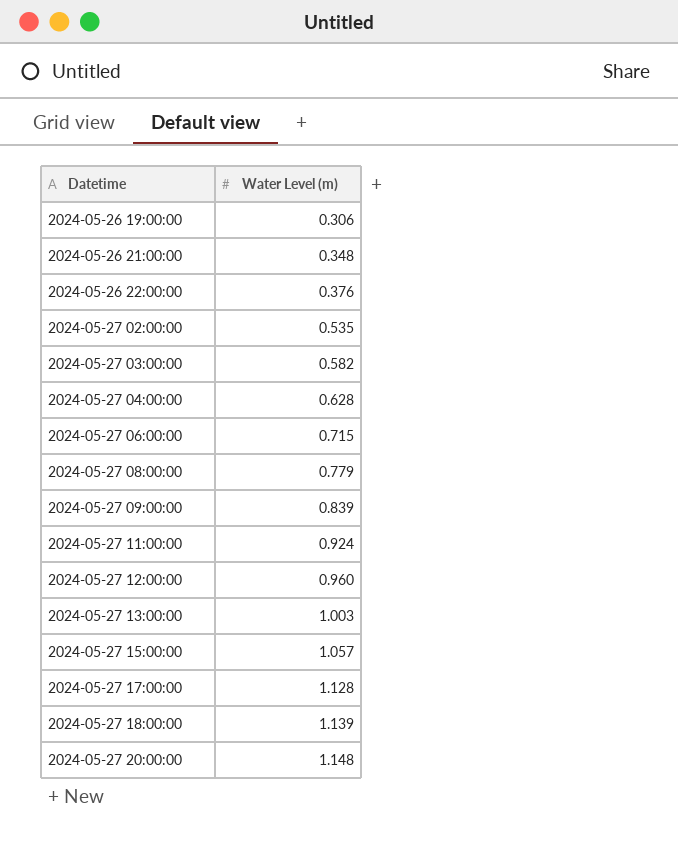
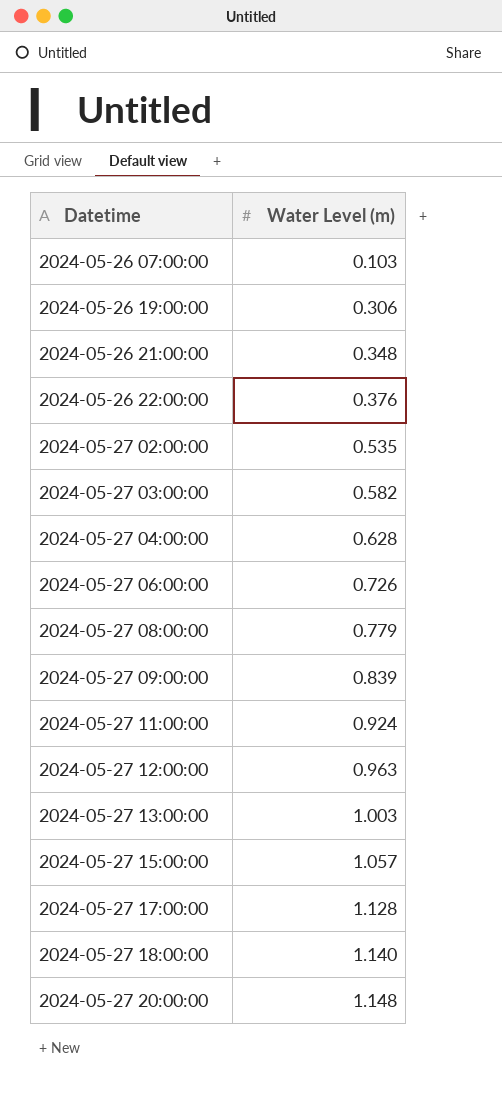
row 2024-05-26 07:00:00: none -> 0.103
2024-05-27 06:00:00 | Water Level (m): 0.715 -> 0.726
2024-05-27 12:00:00 | Water Level (m): 0.960 -> 0.963
2024-05-27 18:00:00 | Water Level (m): 1.139 -> 1.140

